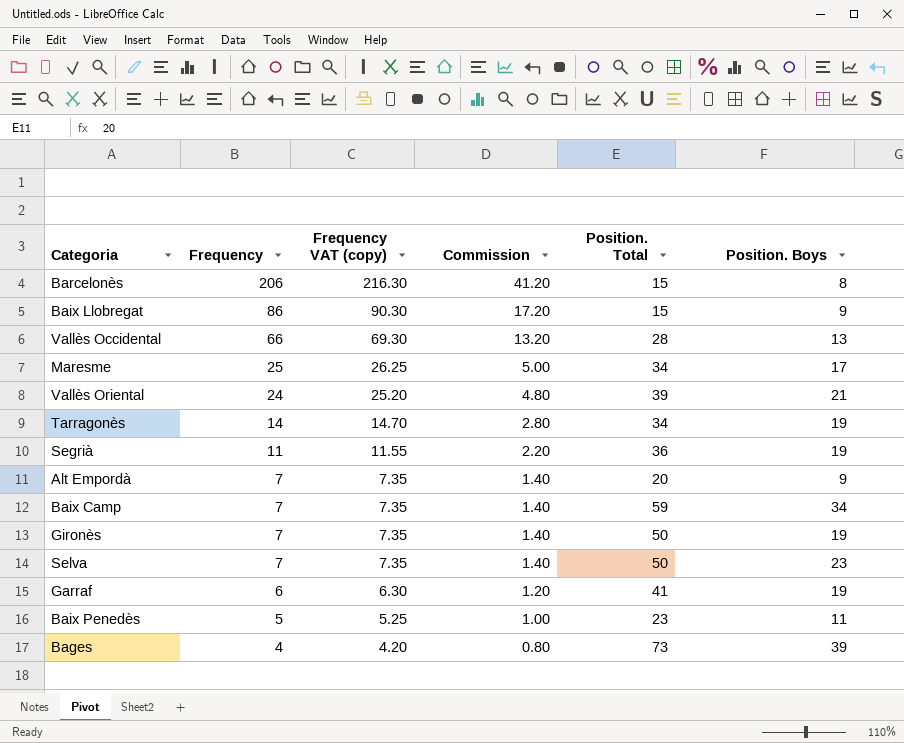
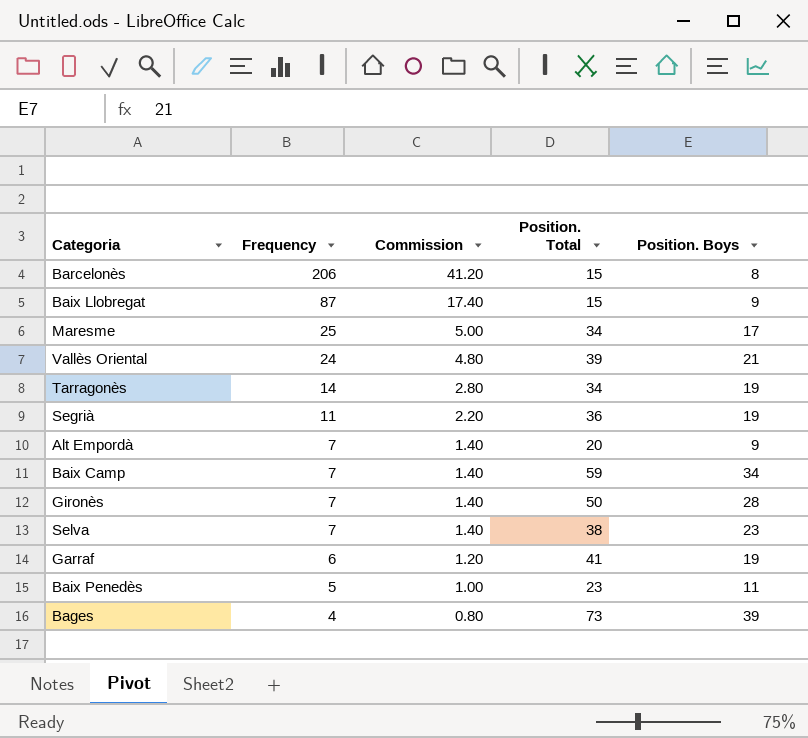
column Frequency VAT (copy) | formula: [Frequency] * 1.05 -> none
row Vallès Occidental: 66 | 69.30 | 13.20 | 28 | 13 -> none
Baix Llobregat | Frequency: 86 -> 87
Baix Llobregat | Commission: 17.20 -> 17.40
Gironès | Position. Boys: 19 -> 28
Selva | Position. Total: 50 -> 38

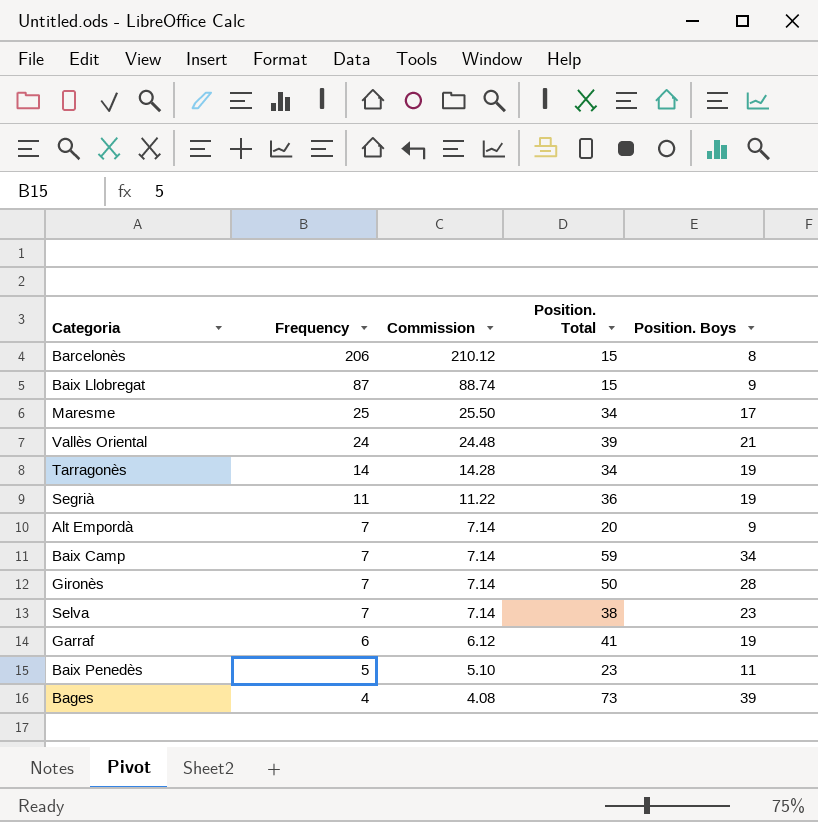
column Commission | formula: [Frequency] * 0.2 -> [Frequency] * 1.02

